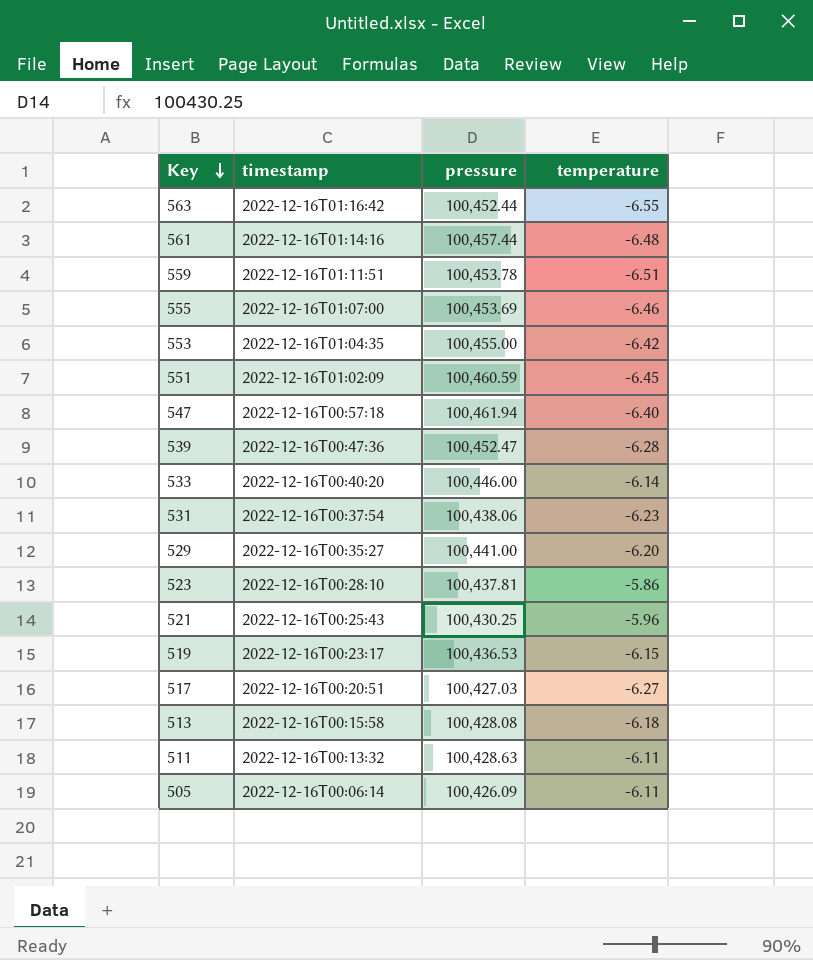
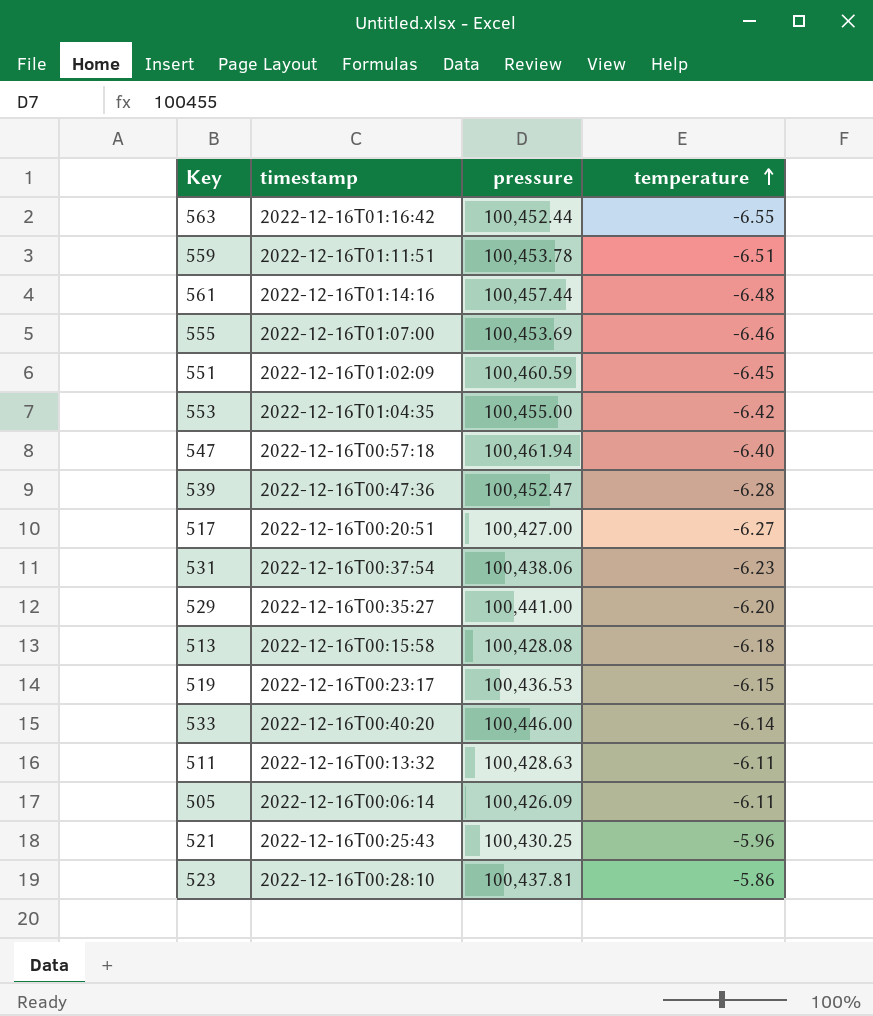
row order: Key descending -> temperature ascending
517 | pressure: 100,427.03 -> 100,427.00

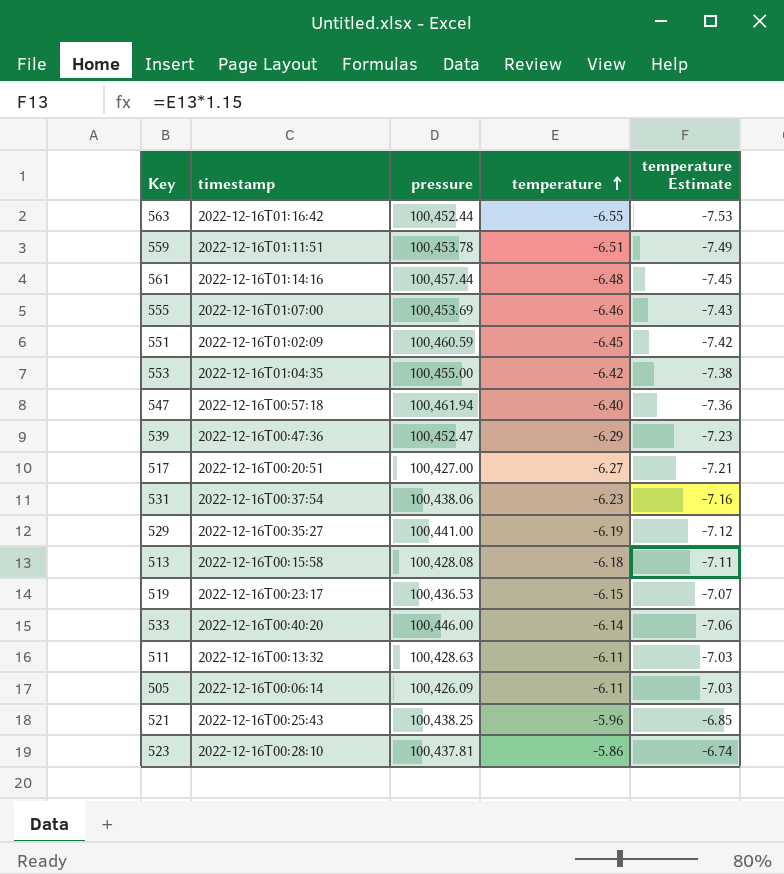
column temperature Estimate | formula: none -> [temperature] * 1.15
539 | temperature: -6.28 -> -6.29
529 | temperature: -6.20 -> -6.19
521 | pressure: 100,430.25 -> 100,438.25

